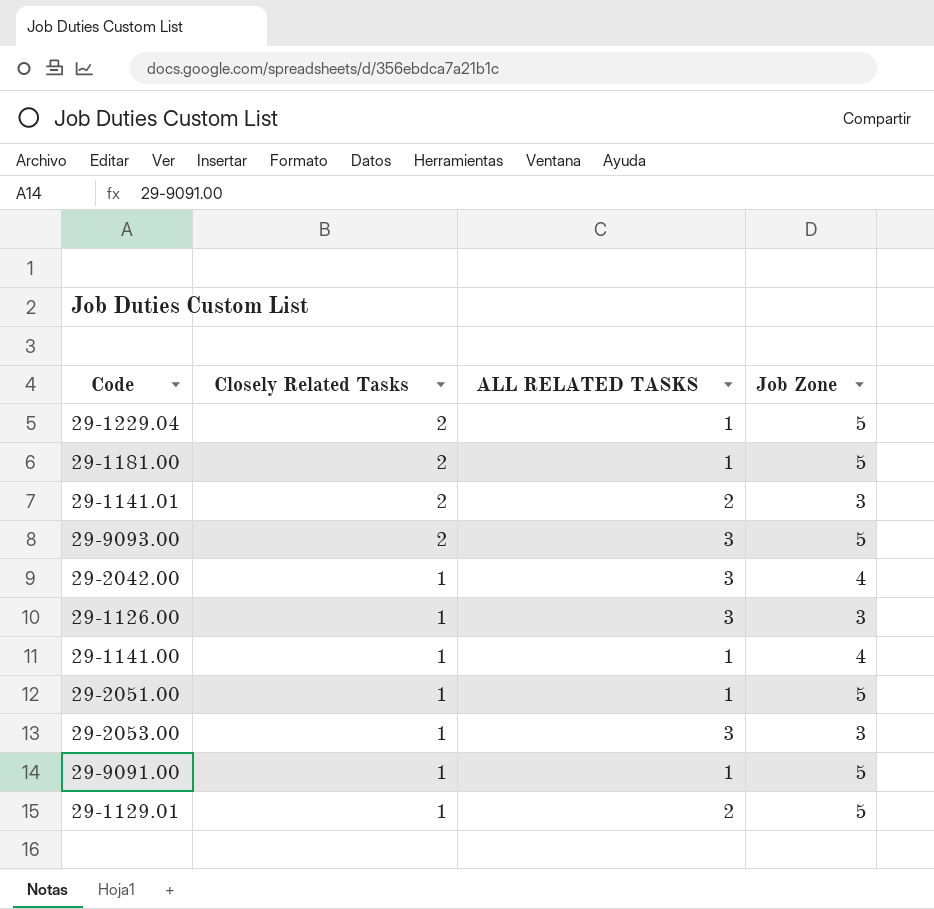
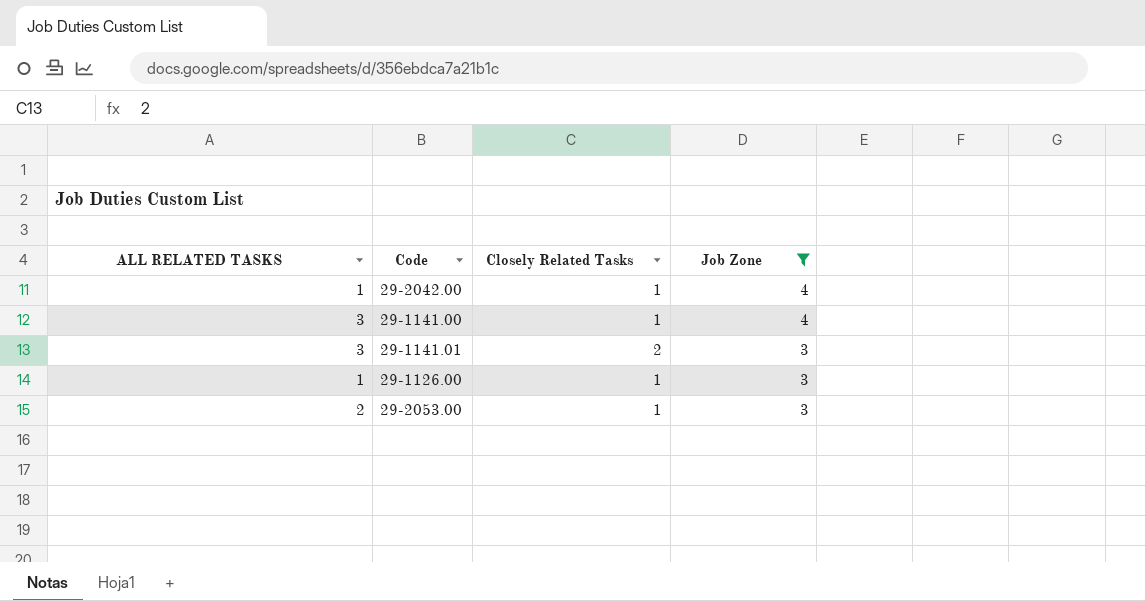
filter: none -> Job Zone != 5
row order: Closely Related Tasks descending -> Job Zone descending
column ALL RELATED TASKS | position: 3 -> 1
29-2042.00 | ALL RELATED TASKS: 3 -> 1
29-1141.00 | ALL RELATED TASKS: 1 -> 3
29-1141.01 | ALL RELATED TASKS: 2 -> 3
29-1126.00 | ALL RELATED TASKS: 3 -> 1
29-2053.00 | ALL RELATED TASKS: 3 -> 2

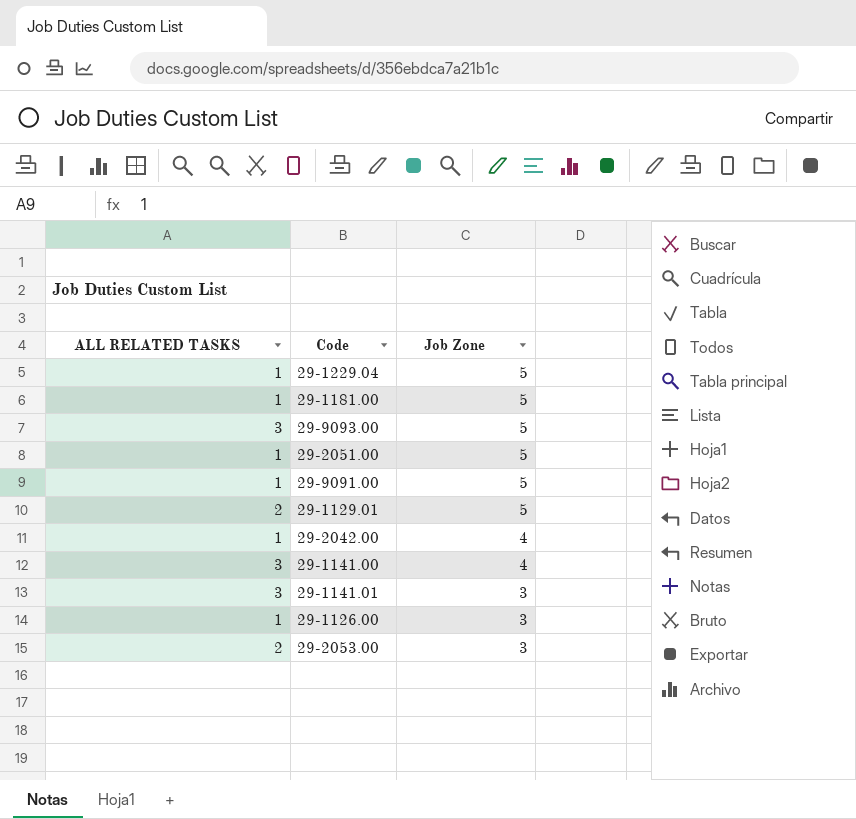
filter: Job Zone != 5 -> none
column Closely Related Tasks | position: 3 -> none

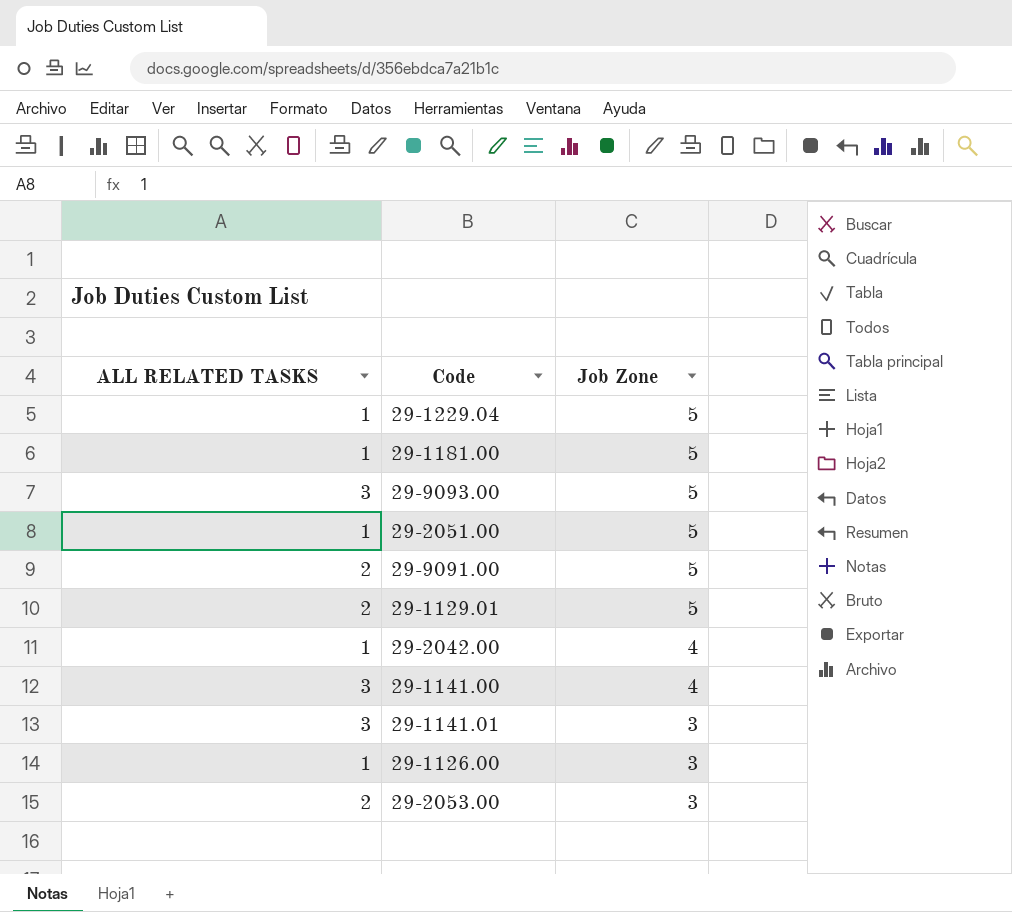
29-9091.00 | ALL RELATED TASKS: 1 -> 2

